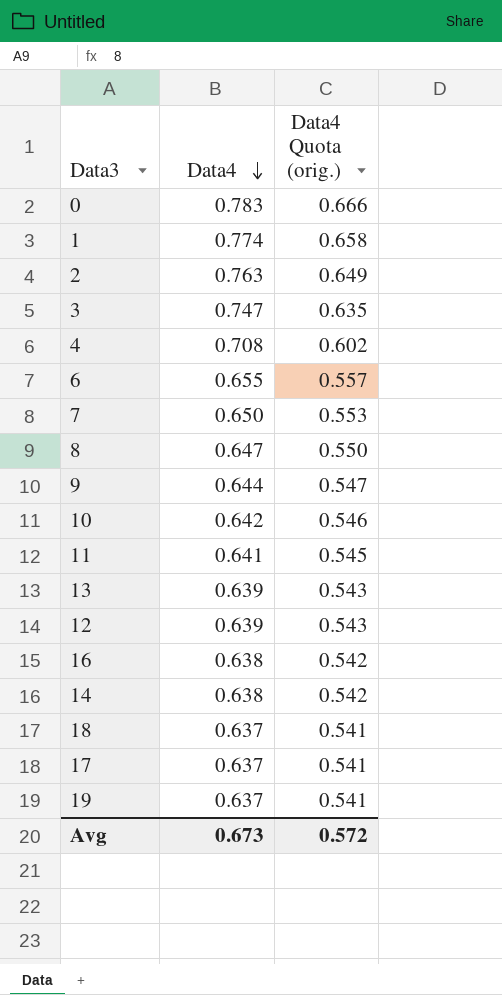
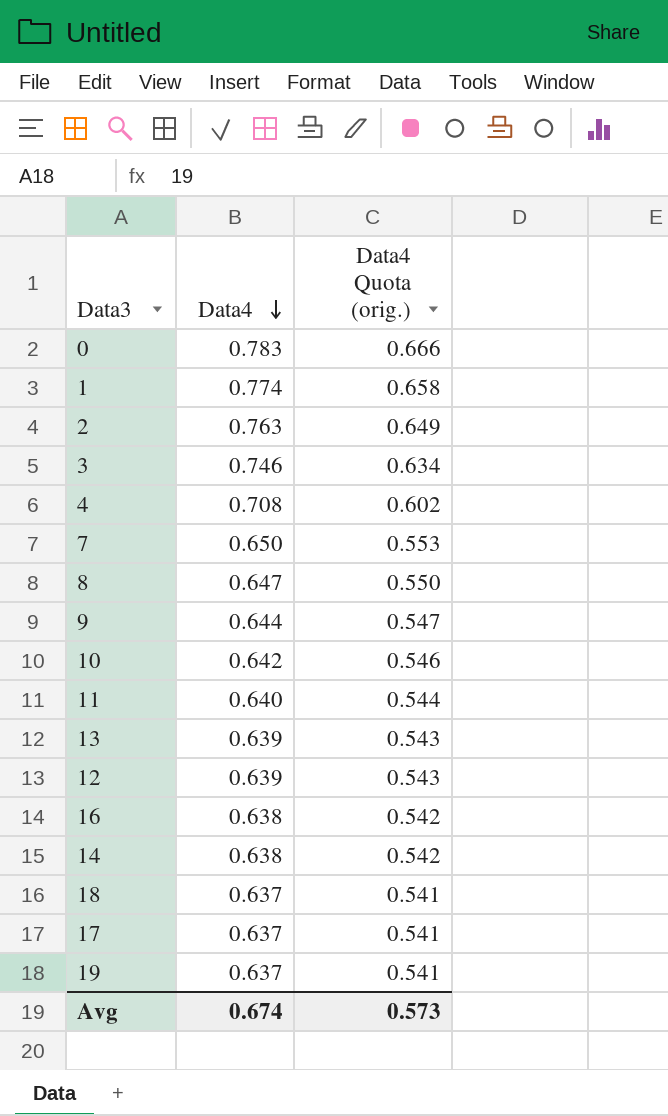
row 6: 0.655 | 0.557 -> none
3 | Data4: 0.747 -> 0.746
3 | Data4 Quota (orig.): 0.635 -> 0.634
11 | Data4: 0.641 -> 0.640
11 | Data4 Quota (orig.): 0.545 -> 0.544
Avg | Data4: 0.673 -> 0.674
Avg | Data4 Quota (orig.): 0.572 -> 0.573

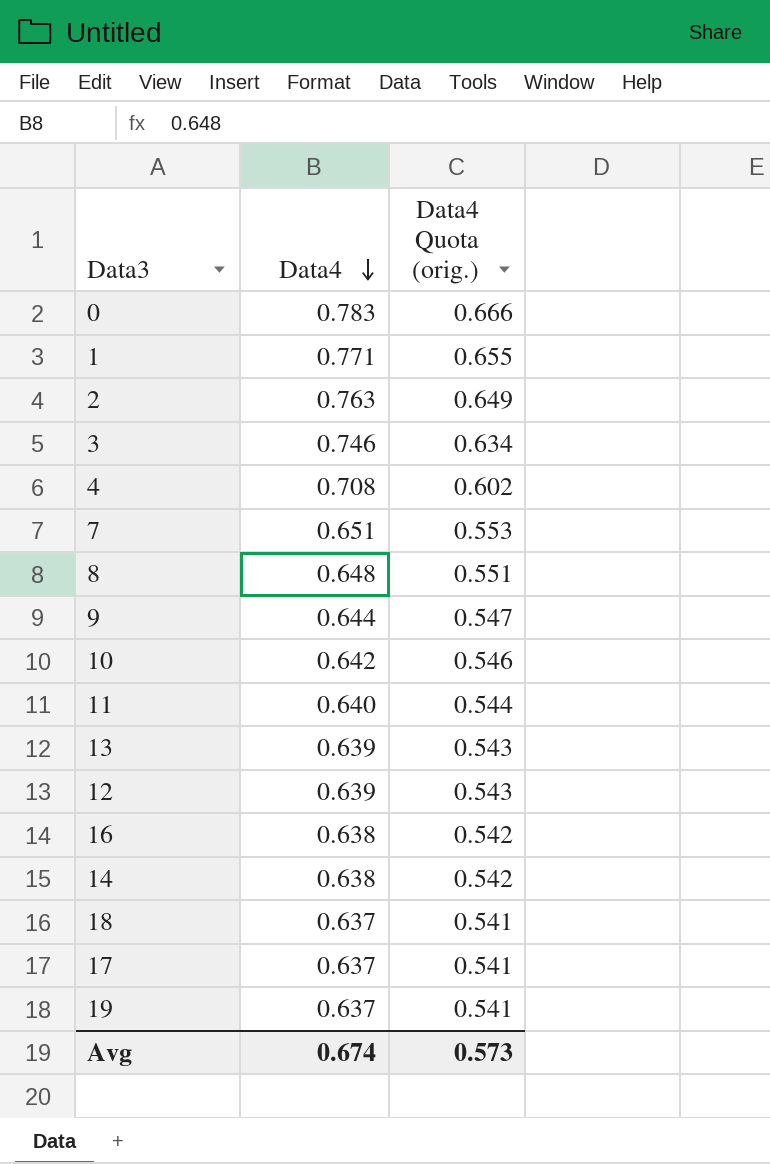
1 | Data4: 0.774 -> 0.771
1 | Data4 Quota (orig.): 0.658 -> 0.655
7 | Data4: 0.650 -> 0.651
8 | Data4: 0.647 -> 0.648
8 | Data4 Quota (orig.): 0.550 -> 0.551

